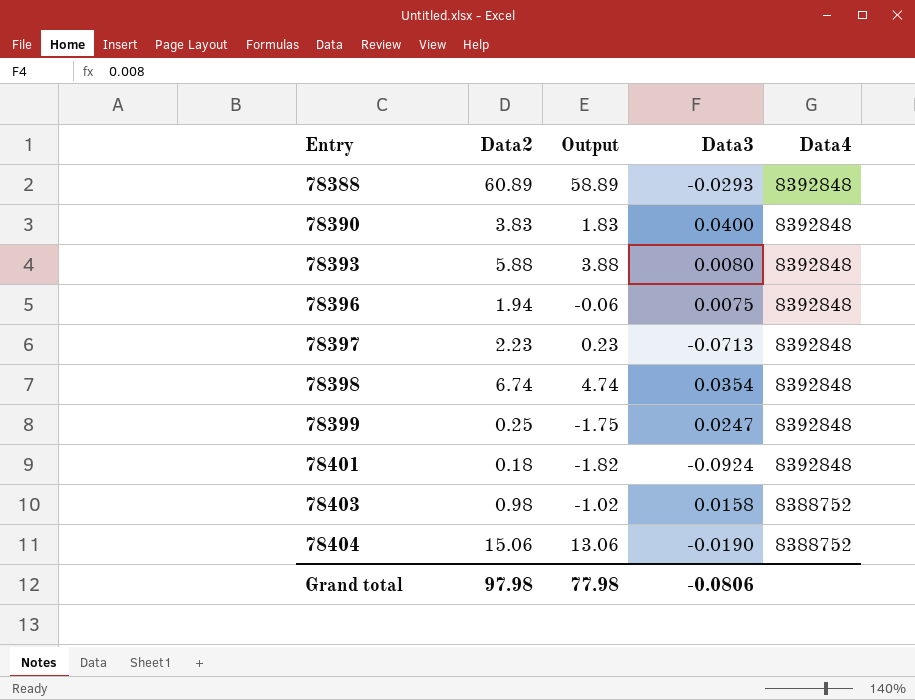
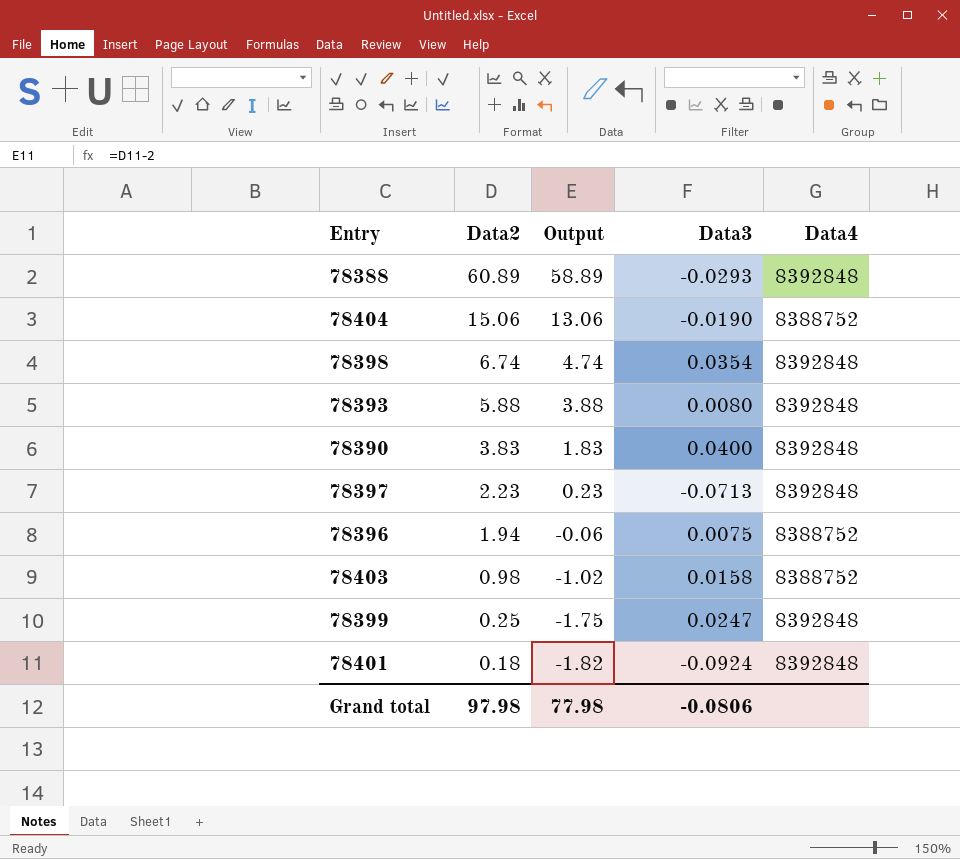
row order: Entry ascending -> Data2 descending
78396 | Data4: 8392848 -> 8388752

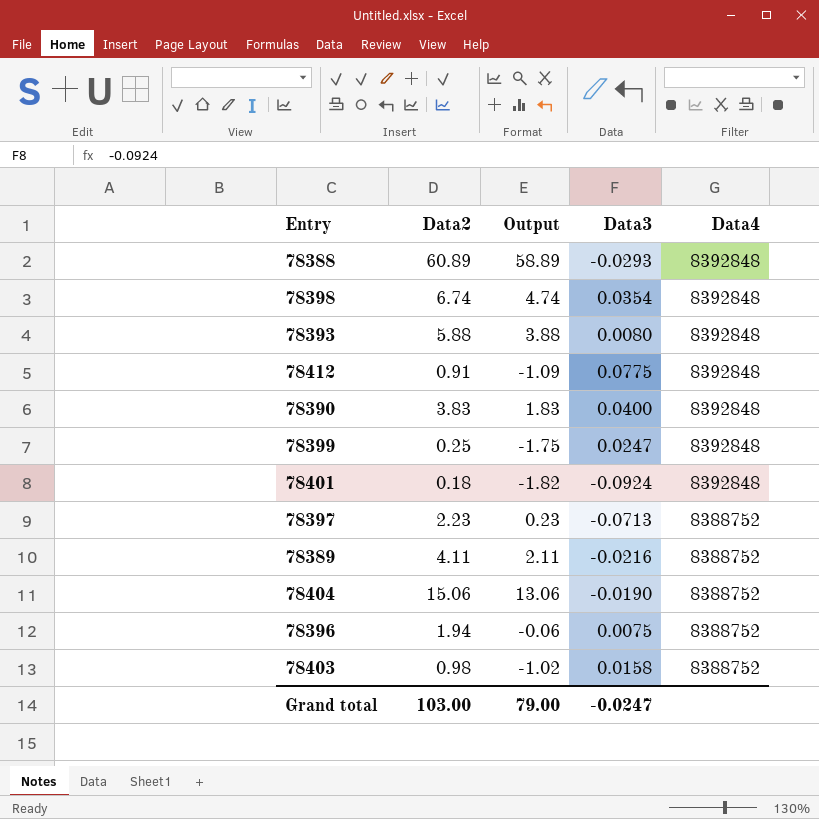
row order: Data2 descending -> Data4 descending
row 78412: none -> 0.91 | -1.09 | 0.0775 | 8392848
78397 | Data4: 8392848 -> 8388752
row 78389: none -> 4.11 | 2.11 | -0.0216 | 8388752
Grand total | Data2: 97.98 -> 103.00
Grand total | Output: 77.98 -> 79.00
Grand total | Data3: -0.0806 -> -0.0247

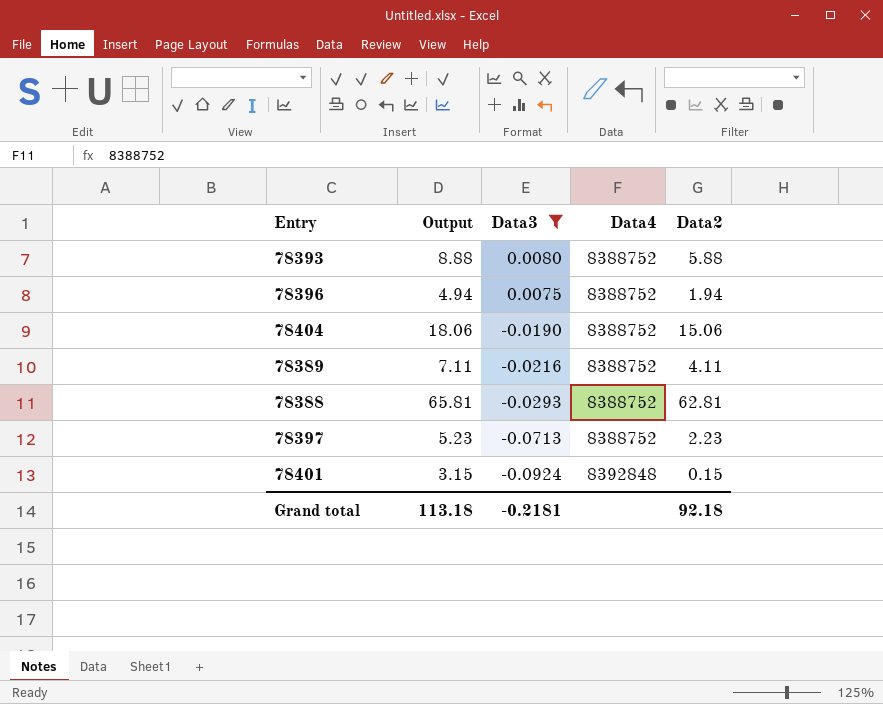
filter: none -> Data3 <= 0.0080
row order: Data4 descending -> Data3 descending
column Output | formula: [Data2] - 2 -> [Data2] + 3
column Data2 | position: 2 -> 5
78393 | Data4: 8392848 -> 8388752
78388 | Data4: 8392848 -> 8388752
78388 | Data2: 60.89 -> 62.81
78401 | Data2: 0.18 -> 0.15
Grand total | Output: 79.00 -> 113.18
Grand total | Data3: -0.0247 -> -0.2181
Grand total | Data2: 103.00 -> 92.18

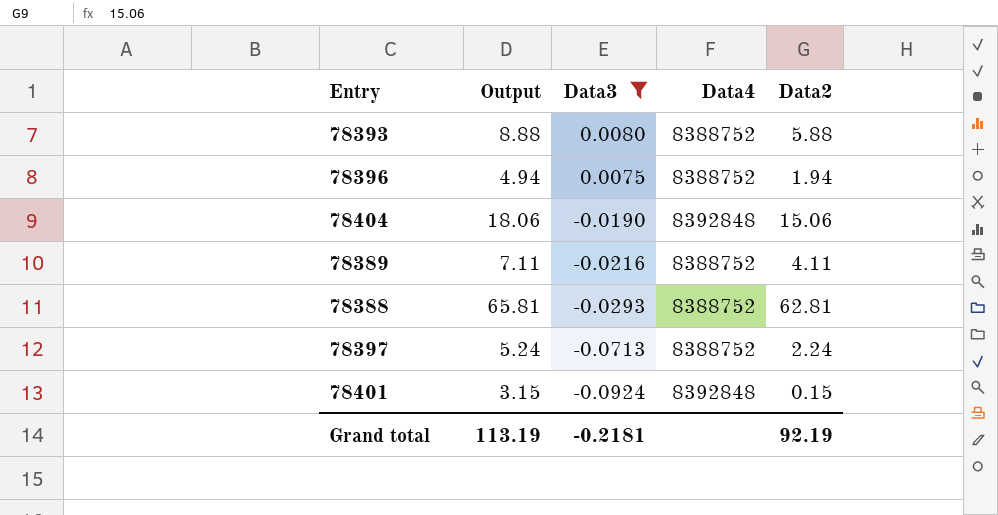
78404 | Data4: 8388752 -> 8392848
78397 | Output: 5.23 -> 5.24
78397 | Data2: 2.23 -> 2.24
Grand total | Output: 113.18 -> 113.19
Grand total | Data2: 92.18 -> 92.19

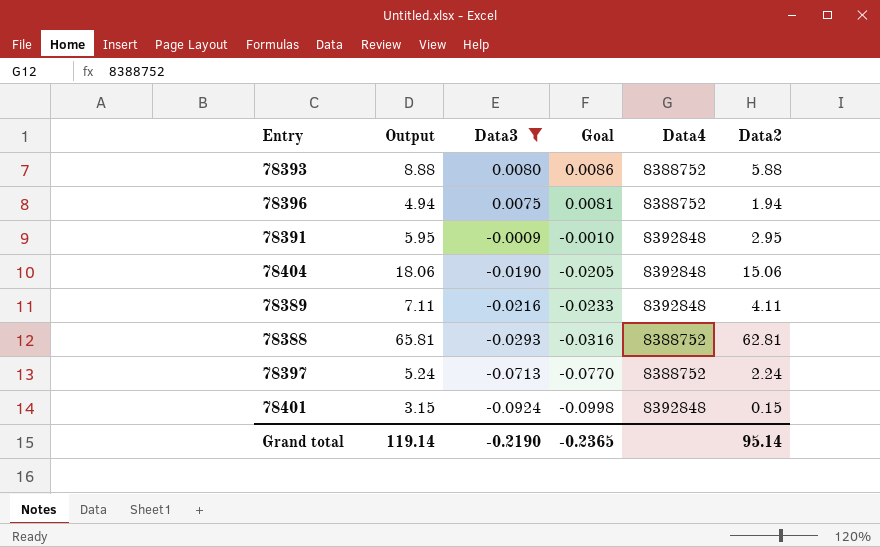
column Goal | formula: none -> [Data3] * 1.08
row 78391: none -> 5.95 | -0.0009 | -0.0010 | 8392848 | 2.95
78389 | Data4: 8388752 -> 8392848
Grand total | Output: 113.19 -> 119.14
Grand total | Data3: -0.2181 -> -0.2190
Grand total | Data2: 92.19 -> 95.14

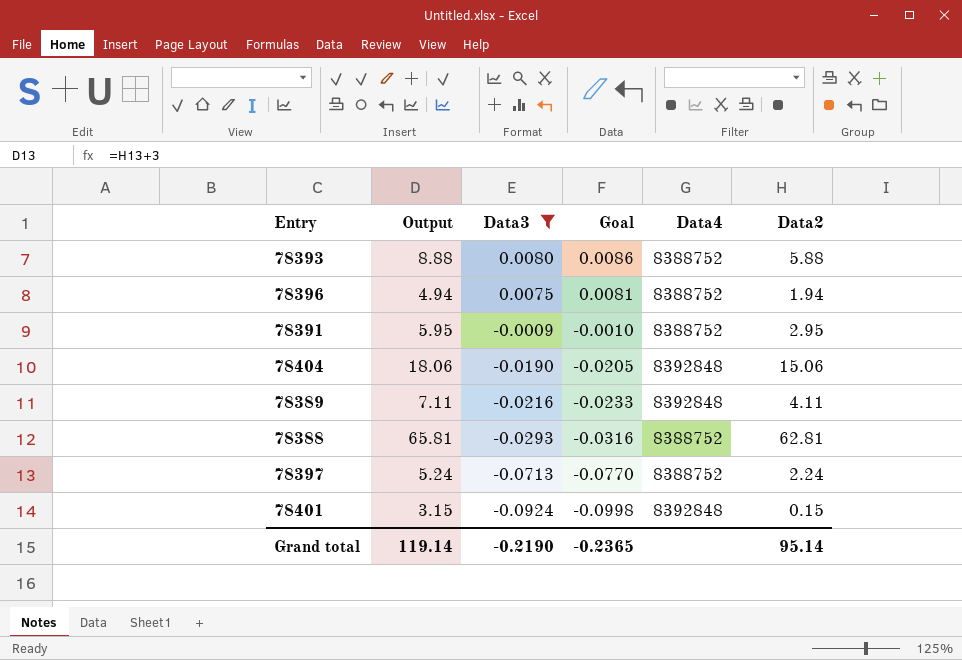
78391 | Data4: 8392848 -> 8388752

